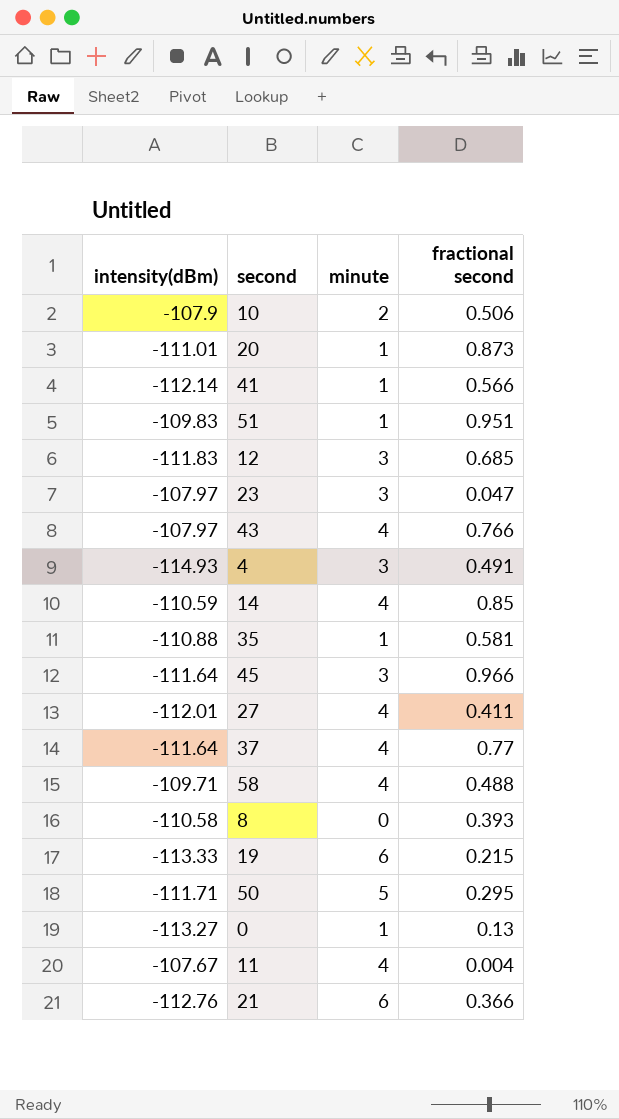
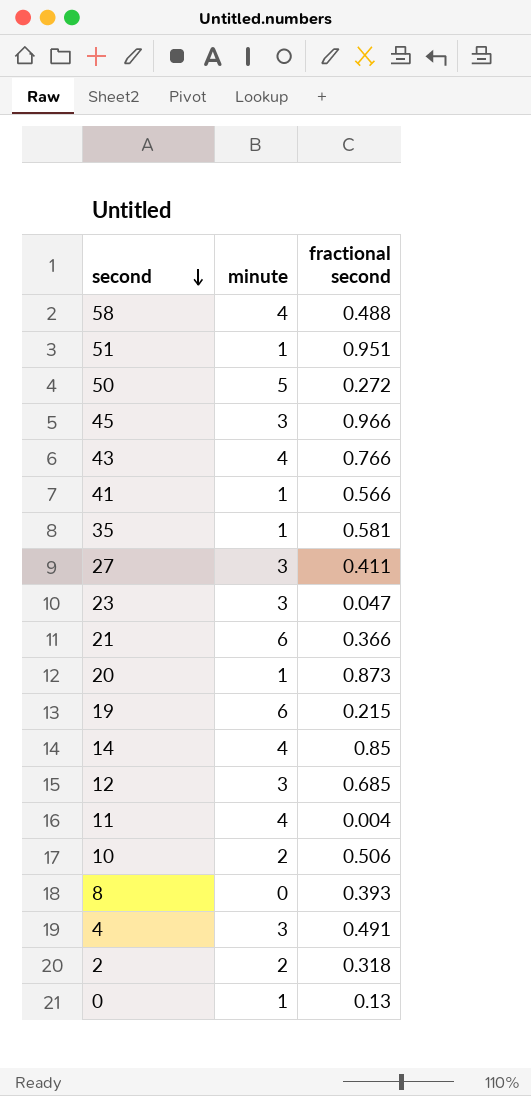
row order: none -> second descending
column intensity(dBm) | position: 1 -> none
row 37: -111.64 | 4 | 0.77 -> none
50 | fractional second: 0.295 -> 0.272
27 | minute: 4 -> 3
row 2: none -> 2 | 0.318

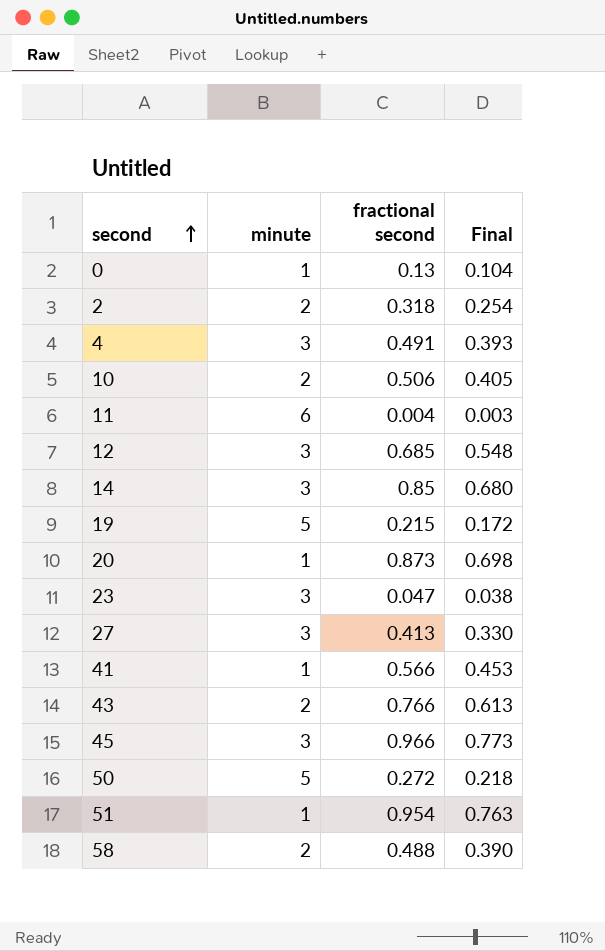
row order: second descending -> second ascending
column Final | formula: none -> [fractional second] * 0.8
row 35: 1 | 0.581 -> none
row 21: 6 | 0.366 -> none
row 8: 0 | 0.393 -> none
11 | minute: 4 -> 6
14 | minute: 4 -> 3
19 | minute: 6 -> 5
27 | fractional second: 0.411 -> 0.413
43 | minute: 4 -> 2
51 | fractional second: 0.951 -> 0.954
58 | minute: 4 -> 2

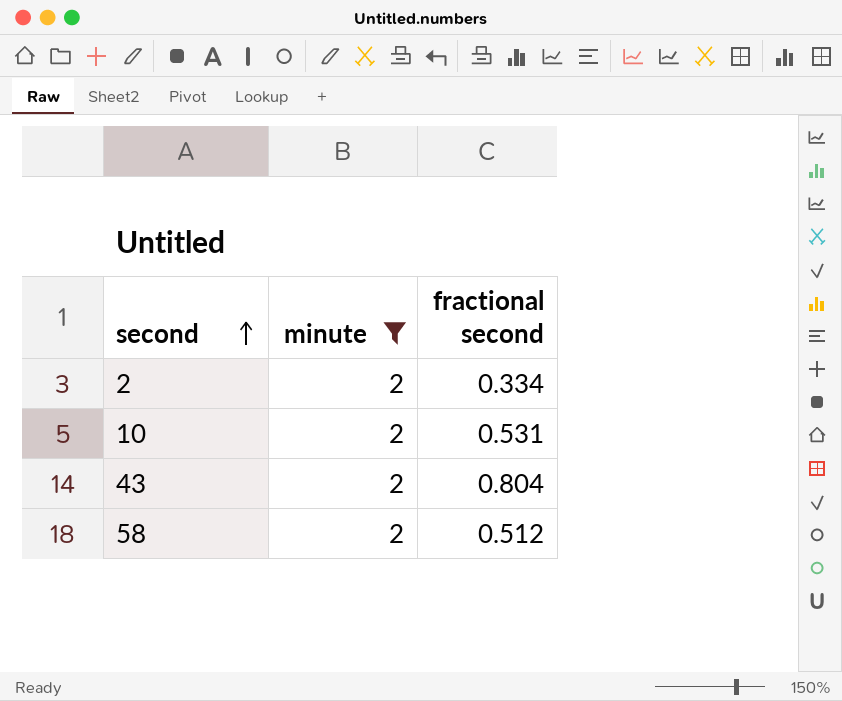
filter: none -> minute = 2
column Final | formula: [fractional second] * 0.8 -> none
2 | fractional second: 0.318 -> 0.334
10 | fractional second: 0.506 -> 0.531
43 | fractional second: 0.766 -> 0.804
58 | fractional second: 0.488 -> 0.512

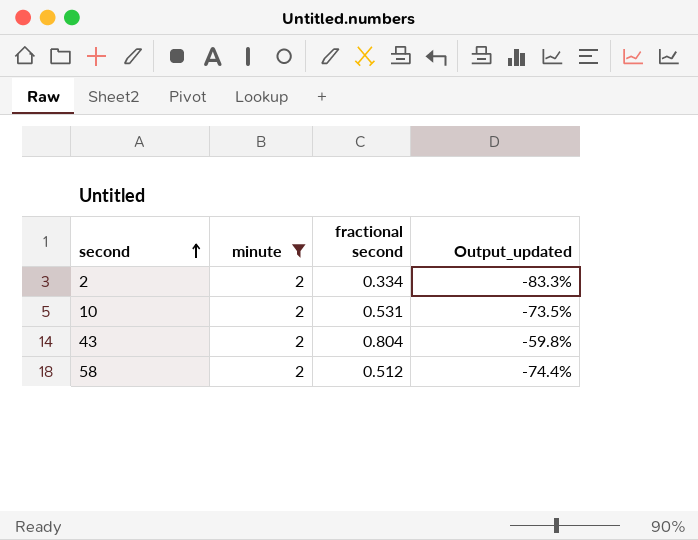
column Output_updated | formula: none -> ([fractional second] - [minute]) / [minute]

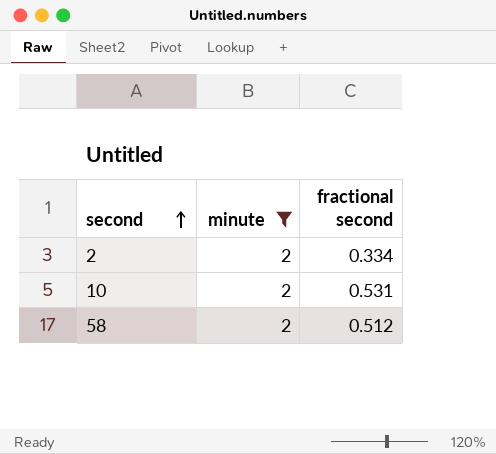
column Output_updated | formula: ([fractional second] - [minute]) / [minute] -> none
row 43: 2 | 0.804 | -59.8% -> none

